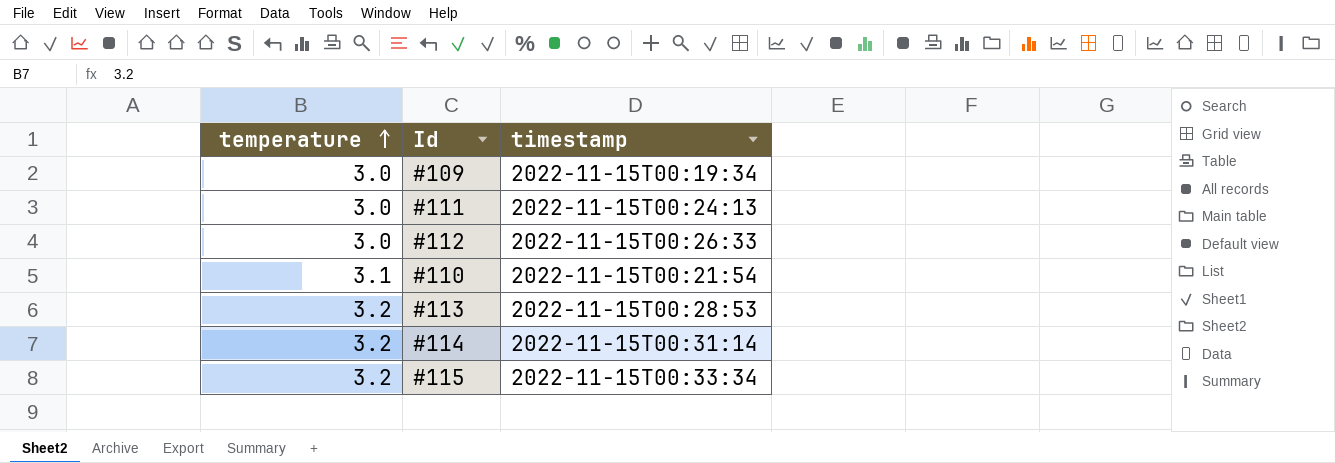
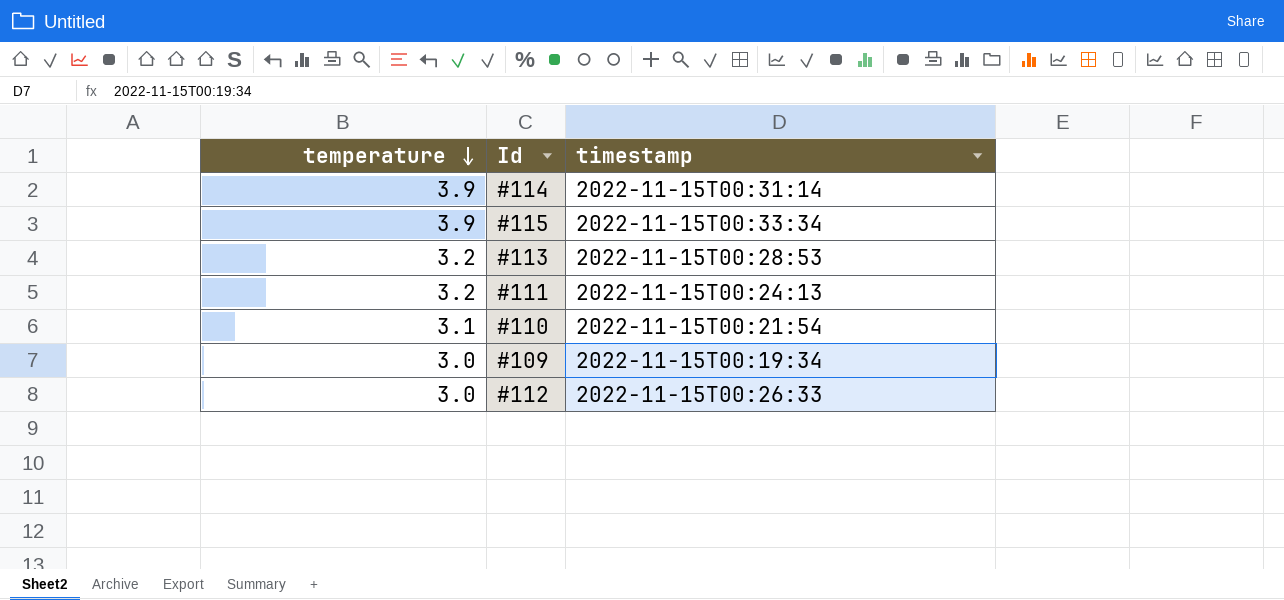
row order: temperature ascending -> temperature descending
#114 | temperature: 3.2 -> 3.9
#115 | temperature: 3.2 -> 3.9
#111 | temperature: 3.0 -> 3.2

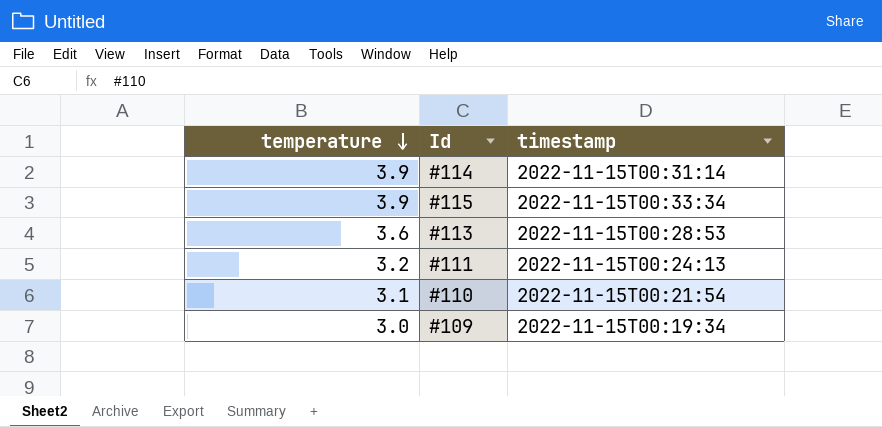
row #112: 3.0 | 2022-11-15T00:26:33 -> none
#113 | temperature: 3.2 -> 3.6

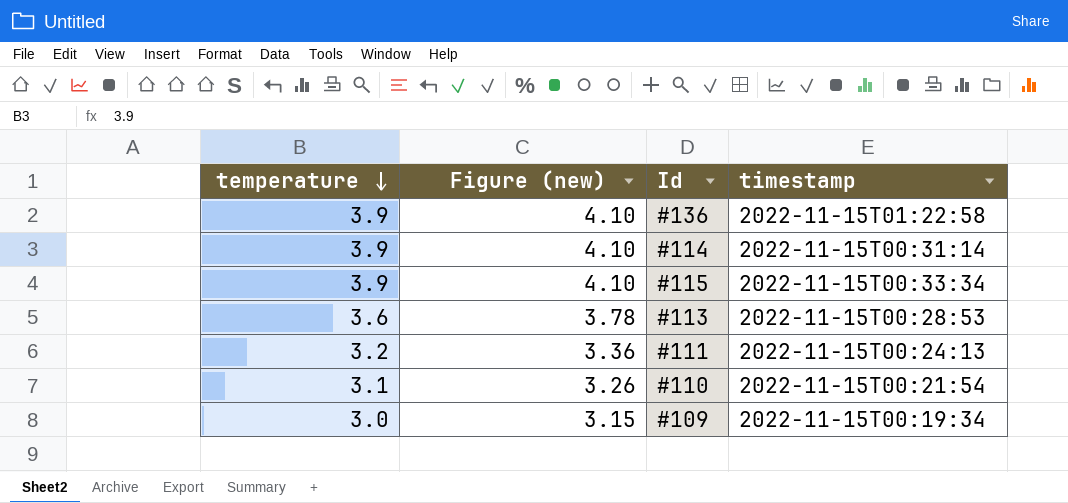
column Figure (new) | formula: none -> [temperature] * 1.05
row #136: none -> 3.9 | 4.10 | 2022-11-15T01:22:58

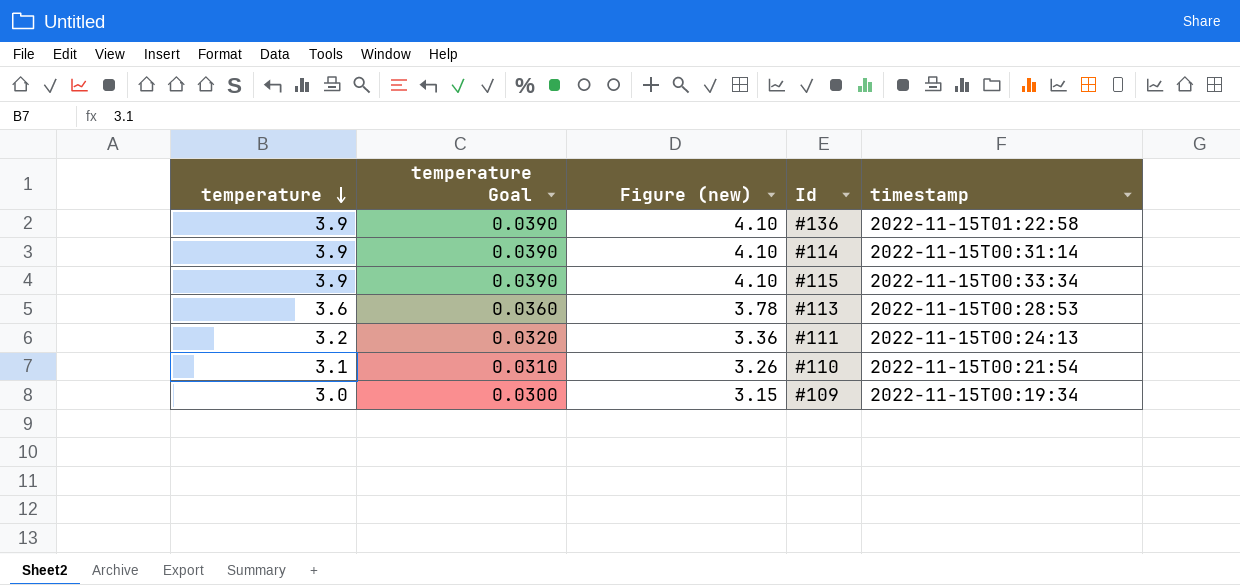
column temperature Goal | formula: none -> [temperature] * 0.01

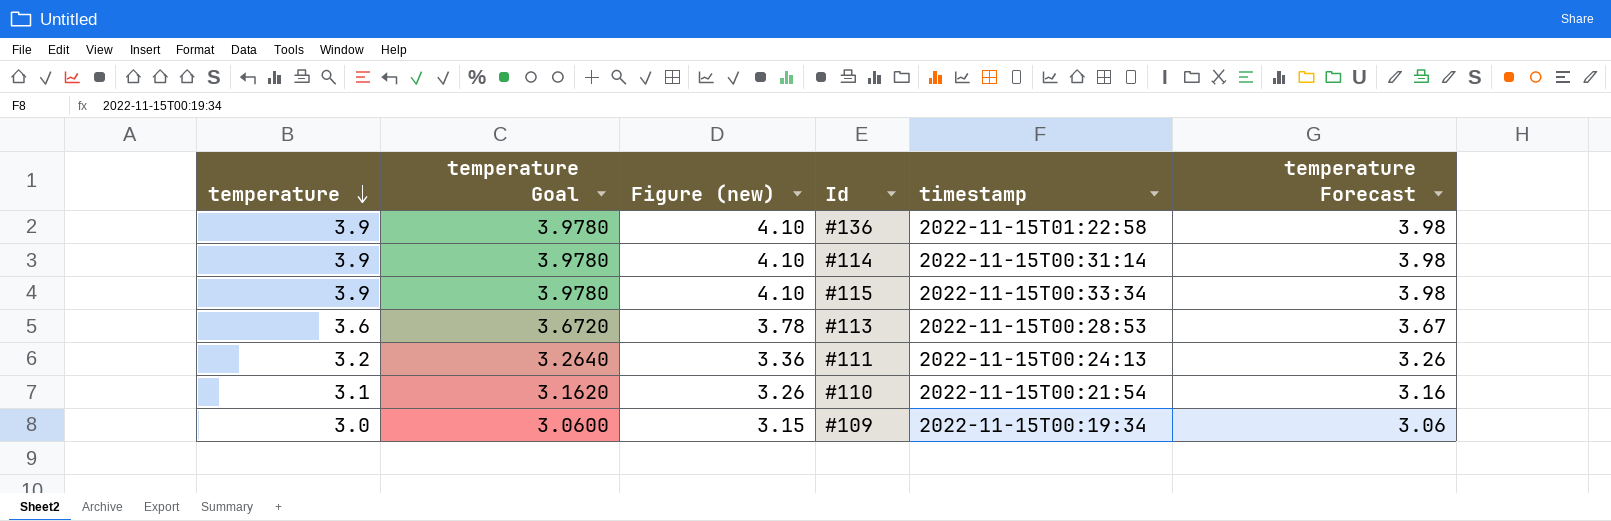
column temperature Goal | formula: [temperature] * 0.01 -> [temperature] * 1.02
column temperature Forecast | formula: none -> [temperature] * 1.02

